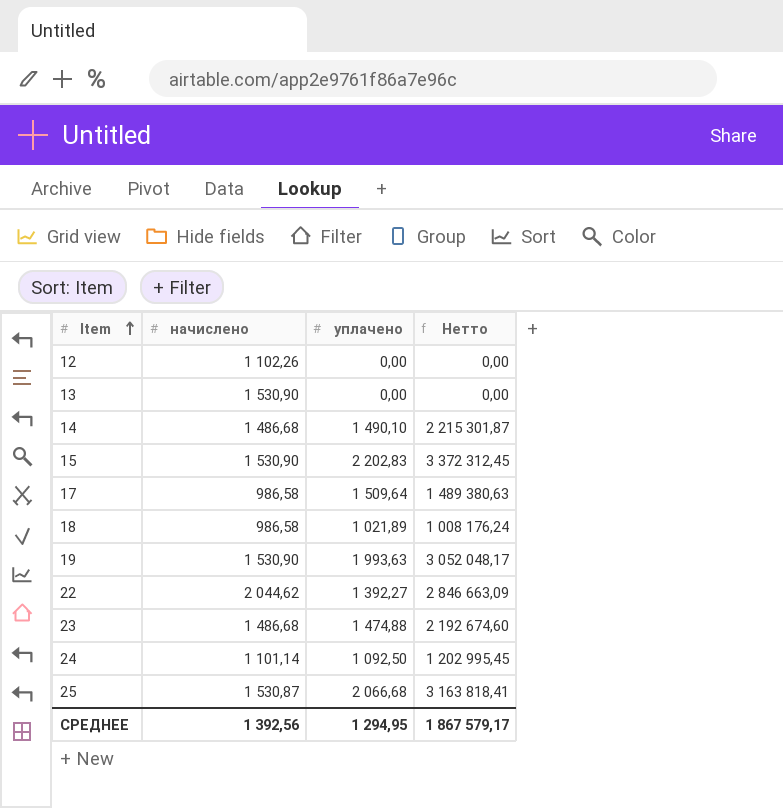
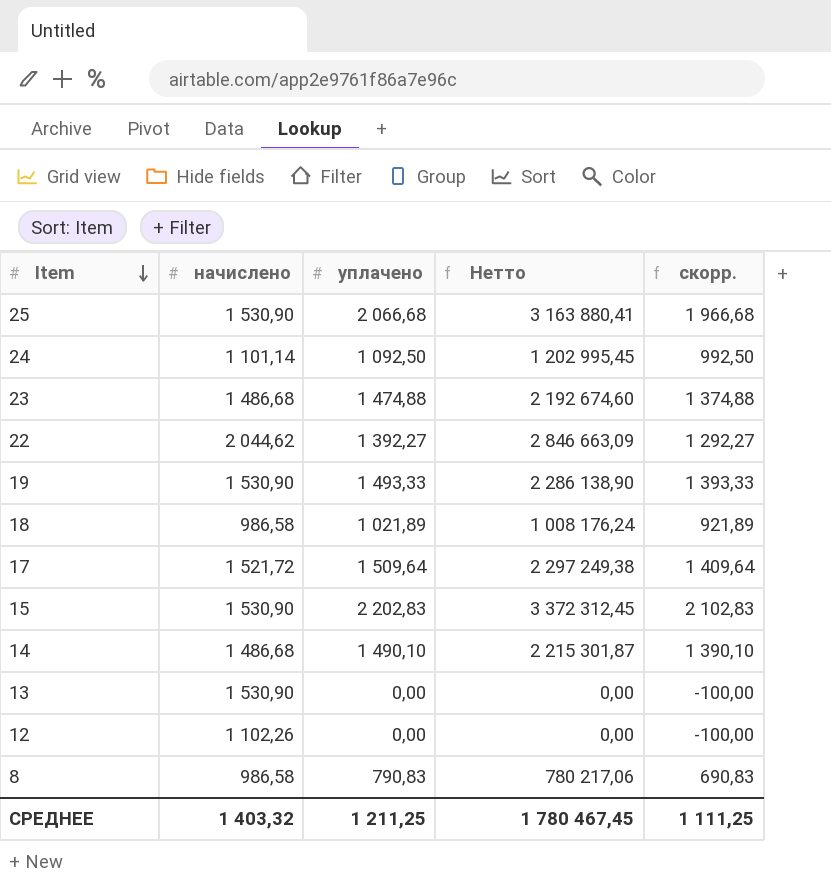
row order: Item ascending -> Item descending
column скорр. | formula: none -> [уплачено] - 100
25 | начислено: 1 530,87 -> 1 530,90
25 | Нетто: 3 163 818,41 -> 3 163 880,41
19 | уплачено: 1 993,63 -> 1 493,33
19 | Нетто: 3 052 048,17 -> 2 286 138,90
17 | начислено: 986,58 -> 1 521,72
17 | Нетто: 1 489 380,63 -> 2 297 249,38
row 8: none -> 986,58 | 790,83 | 780 217,06 | 690,83
СРЕДНЕЕ | начислено: 1 392,56 -> 1 403,32
СРЕДНЕЕ | уплачено: 1 294,95 -> 1 211,25
СРЕДНЕЕ | Нетто: 1 867 579,17 -> 1 780 467,45

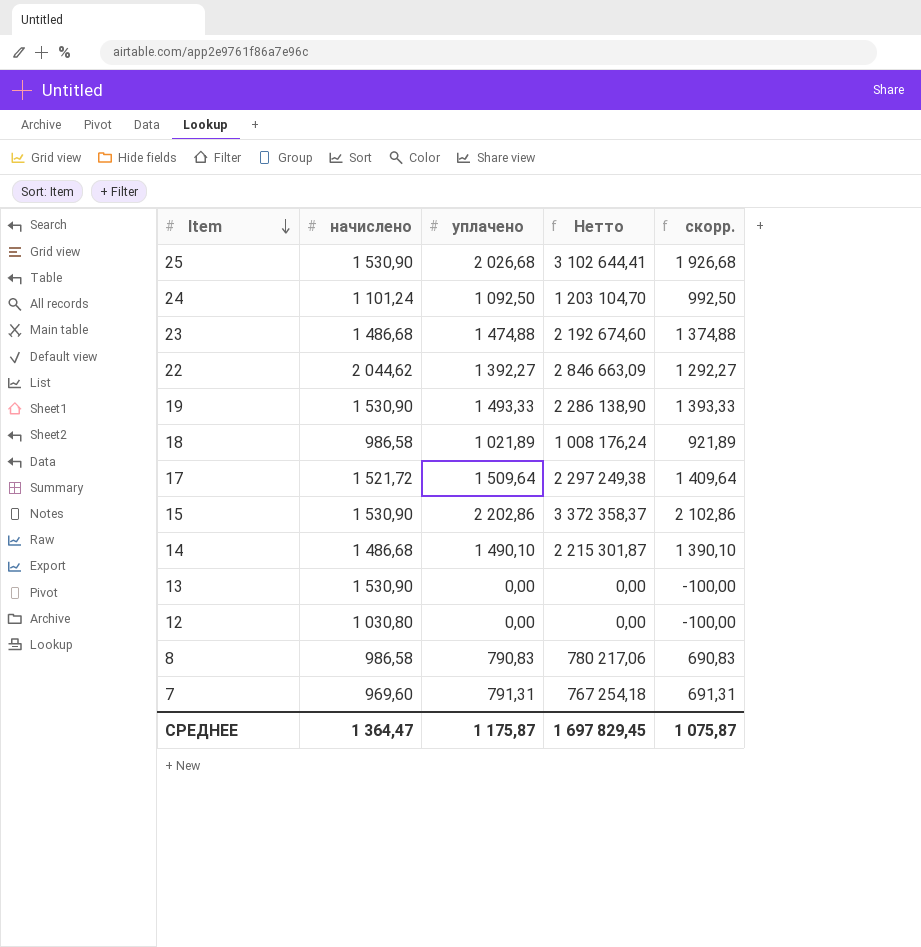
25 | уплачено: 2 066,68 -> 2 026,68
25 | Нетто: 3 163 880,41 -> 3 102 644,41
25 | скорр.: 1 966,68 -> 1 926,68
24 | начислено: 1 101,14 -> 1 101,24
24 | Нетто: 1 202 995,45 -> 1 203 104,70
15 | уплачено: 2 202,83 -> 2 202,86
15 | Нетто: 3 372 312,45 -> 3 372 358,37
15 | скорр.: 2 102,83 -> 2 102,86
12 | начислено: 1 102,26 -> 1 030,80
row 7: none -> 969,60 | 791,31 | 767 254,18 | 691,31
СРЕДНЕЕ | начислено: 1 403,32 -> 1 364,47
СРЕДНЕЕ | уплачено: 1 211,25 -> 1 175,87
СРЕДНЕЕ | Нетто: 1 780 467,45 -> 1 697 829,45
СРЕДНЕЕ | скорр.: 1 111,25 -> 1 075,87

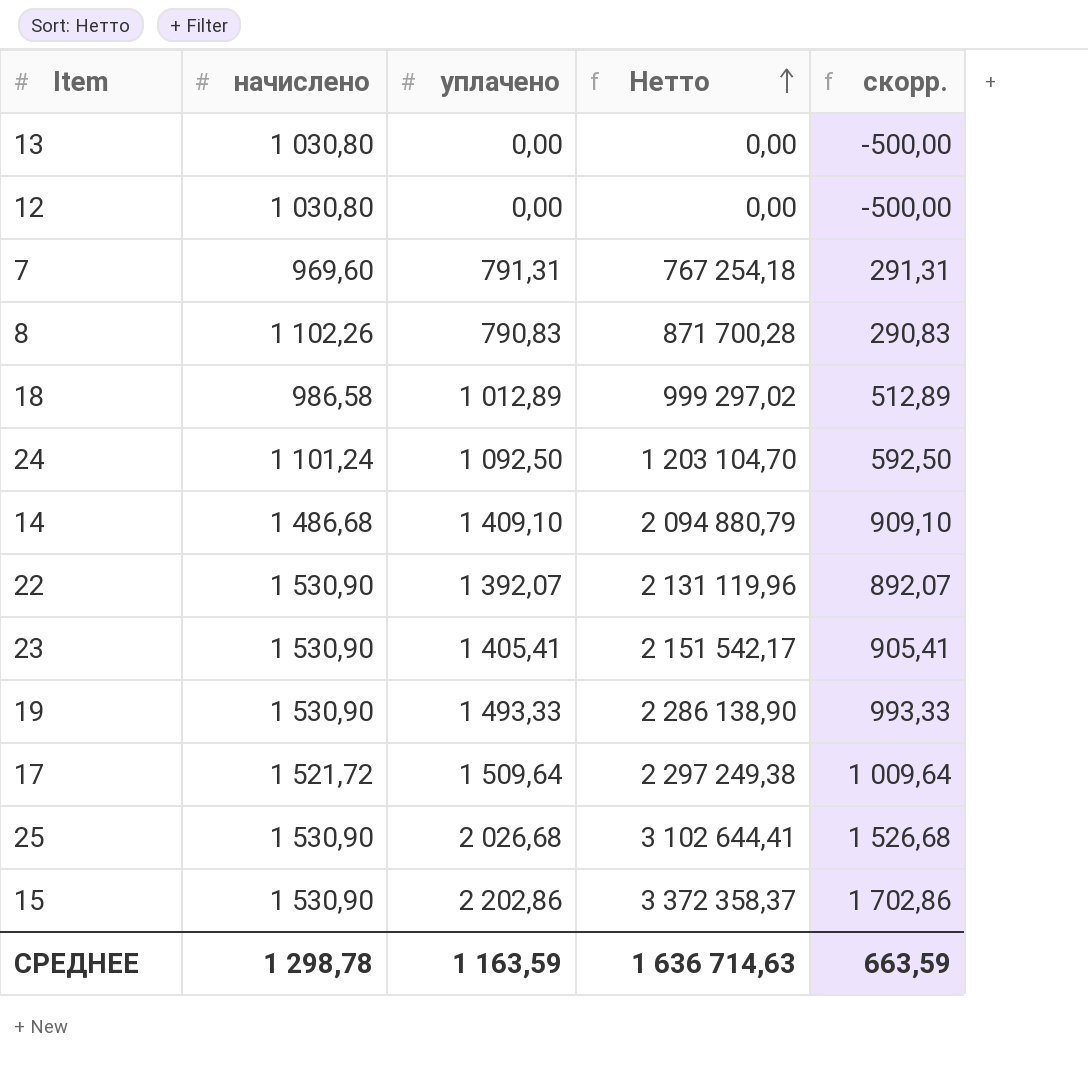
row order: Item descending -> Нетто ascending
column скорр. | formula: [уплачено] - 100 -> [уплачено] - 500
13 | начислено: 1 530,90 -> 1 030,80
8 | начислено: 986,58 -> 1 102,26
8 | Нетто: 780 217,06 -> 871 700,28
18 | уплачено: 1 021,89 -> 1 012,89
18 | Нетто: 1 008 176,24 -> 999 297,02
14 | уплачено: 1 490,10 -> 1 409,10
14 | Нетто: 2 215 301,87 -> 2 094 880,79
22 | начислено: 2 044,62 -> 1 530,90
22 | уплачено: 1 392,27 -> 1 392,07
22 | Нетто: 2 846 663,09 -> 2 131 119,96
23 | начислено: 1 486,68 -> 1 530,90
23 | уплачено: 1 474,88 -> 1 405,41
23 | Нетто: 2 192 674,60 -> 2 151 542,17
СРЕДНЕЕ | начислено: 1 364,47 -> 1 298,78
СРЕДНЕЕ | уплачено: 1 175,87 -> 1 163,59
СРЕДНЕЕ | Нетто: 1 697 829,45 -> 1 636 714,63
СРЕДНЕЕ | скорр.: 1 075,87 -> 663,59

